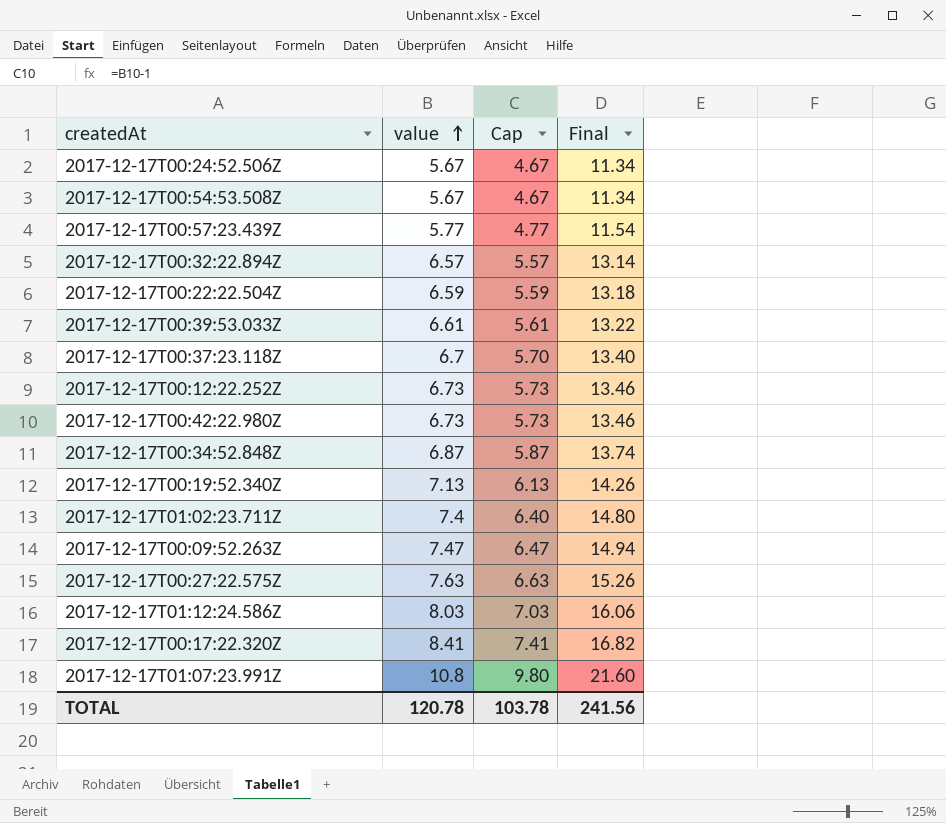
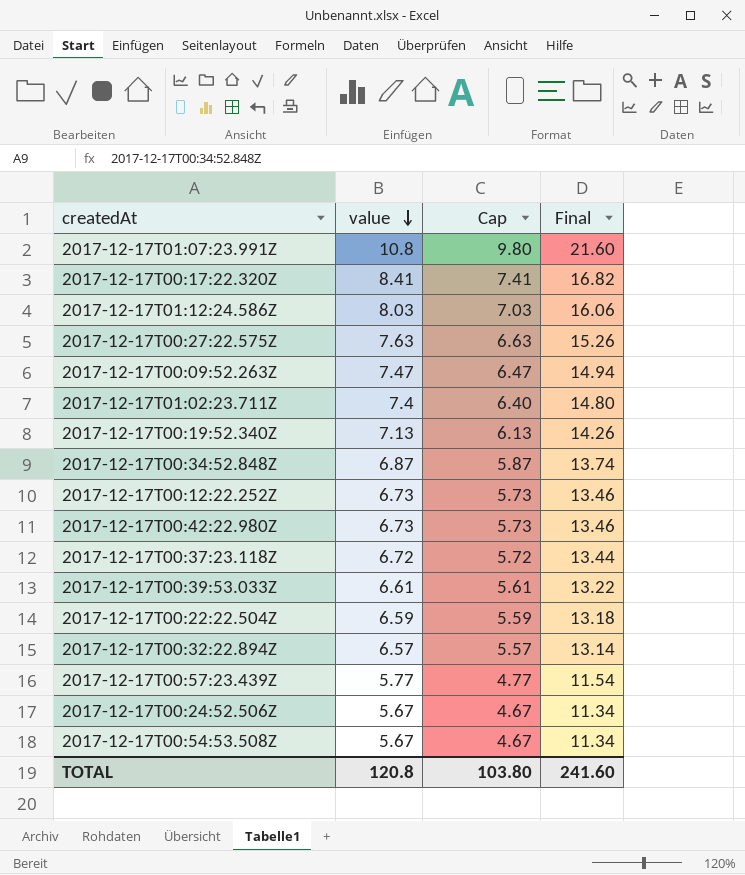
row order: value ascending -> value descending
2017-12-17T00:37:23.118Z | value: 6.7 -> 6.72
2017-12-17T00:37:23.118Z | Cap: 5.70 -> 5.72
2017-12-17T00:37:23.118Z | Final: 13.40 -> 13.44
TOTAL | value: 120.78 -> 120.8
TOTAL | Cap: 103.78 -> 103.80
TOTAL | Final: 241.56 -> 241.60

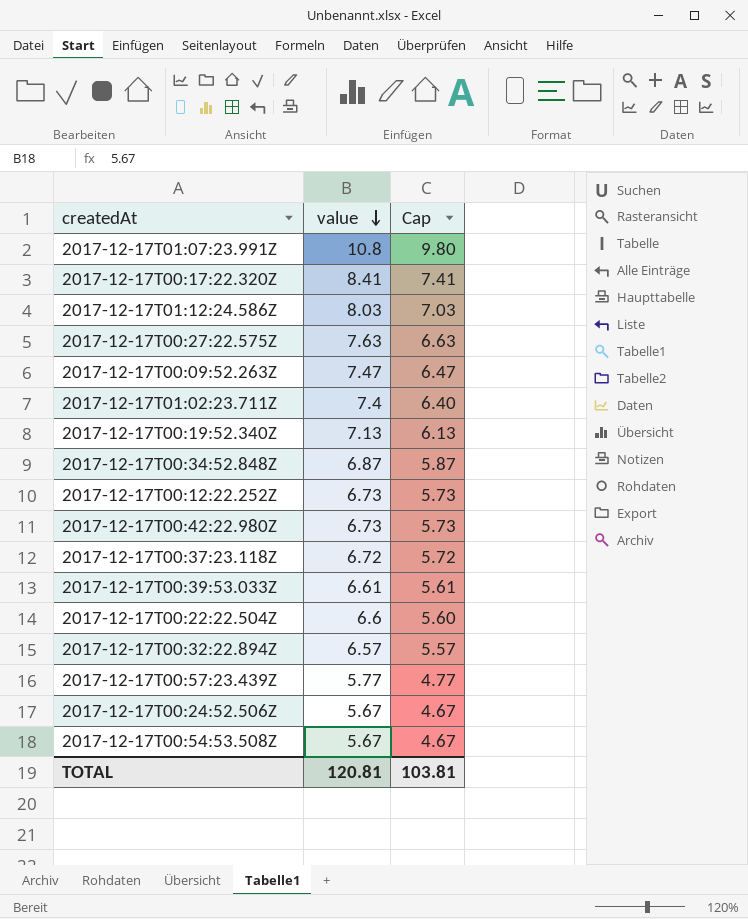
column Final | formula: [value] * 2 -> none
2017-12-17T00:22:22.504Z | value: 6.59 -> 6.6
2017-12-17T00:22:22.504Z | Cap: 5.59 -> 5.60
TOTAL | value: 120.8 -> 120.81
TOTAL | Cap: 103.80 -> 103.81

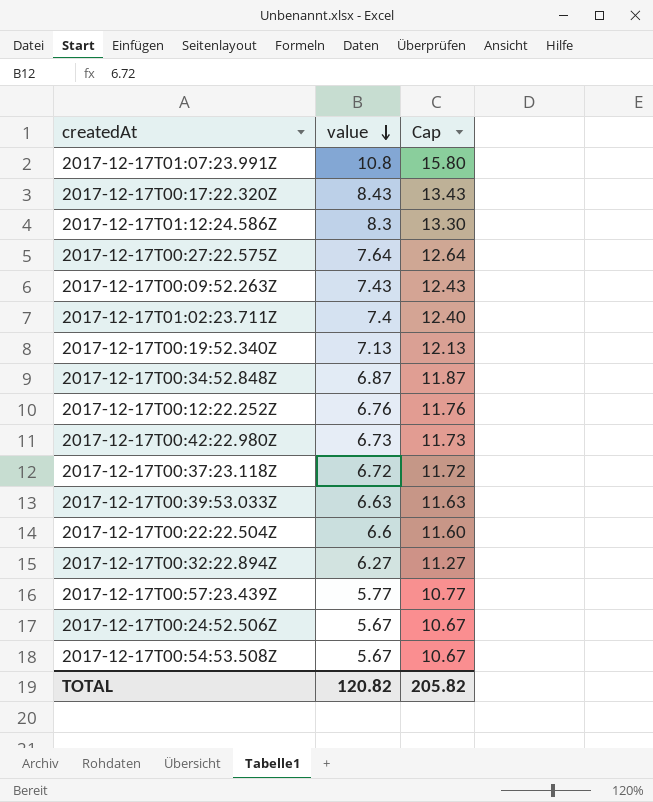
column Cap | formula: [value] - 1 -> [value] + 5
2017-12-17T00:17:22.320Z | value: 8.41 -> 8.43
2017-12-17T01:12:24.586Z | value: 8.03 -> 8.3
2017-12-17T00:27:22.575Z | value: 7.63 -> 7.64
2017-12-17T00:09:52.263Z | value: 7.47 -> 7.43
2017-12-17T00:12:22.252Z | value: 6.73 -> 6.76
2017-12-17T00:39:53.033Z | value: 6.61 -> 6.63
2017-12-17T00:32:22.894Z | value: 6.57 -> 6.27
TOTAL | value: 120.81 -> 120.82
TOTAL | Cap: 103.81 -> 205.82

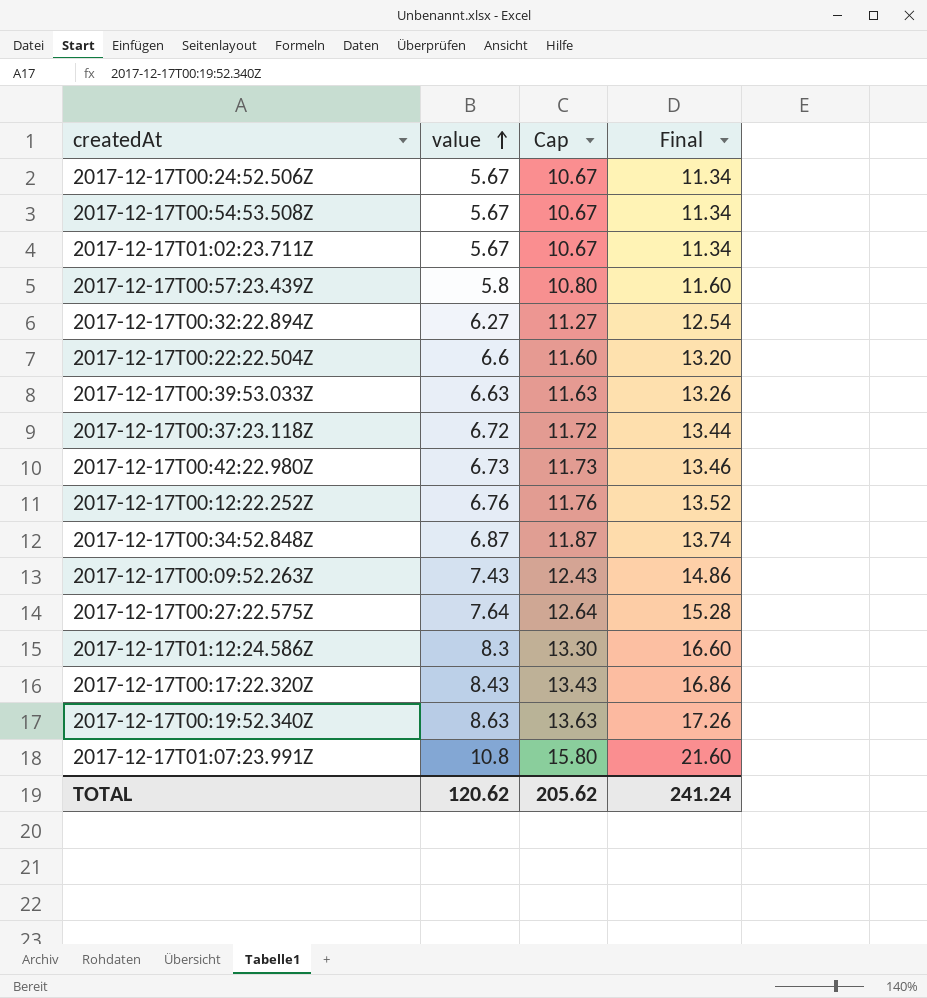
row order: value descending -> value ascending
column Final | formula: none -> [value] * 2
2017-12-17T01:02:23.711Z | value: 7.4 -> 5.67
2017-12-17T01:02:23.711Z | Cap: 12.40 -> 10.67
2017-12-17T00:57:23.439Z | value: 5.77 -> 5.8
2017-12-17T00:57:23.439Z | Cap: 10.77 -> 10.80
2017-12-17T00:19:52.340Z | value: 7.13 -> 8.63
2017-12-17T00:19:52.340Z | Cap: 12.13 -> 13.63
TOTAL | value: 120.82 -> 120.62
TOTAL | Cap: 205.82 -> 205.62

